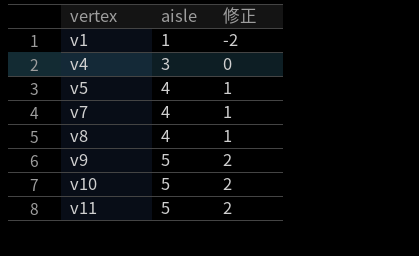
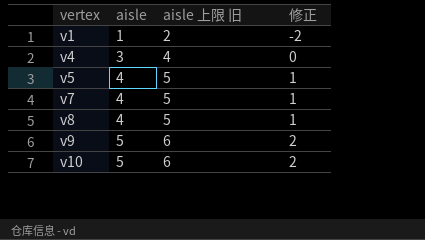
column aisle 上限 旧 | formula: none -> [aisle] + 1
row v11: 5 | 2 -> none

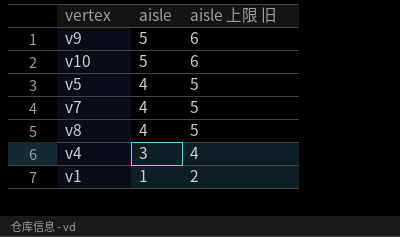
row order: vertex ascending -> aisle descending
column 修正 | formula: [aisle] - 3 -> none

